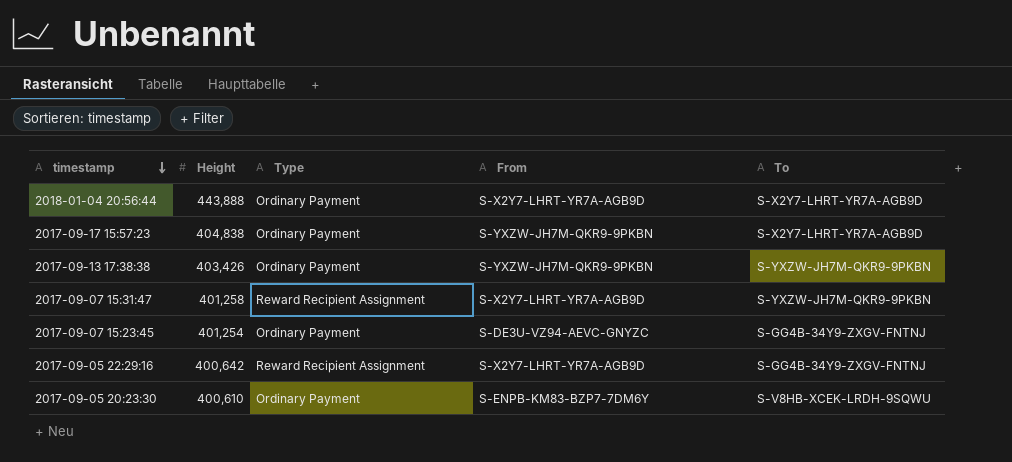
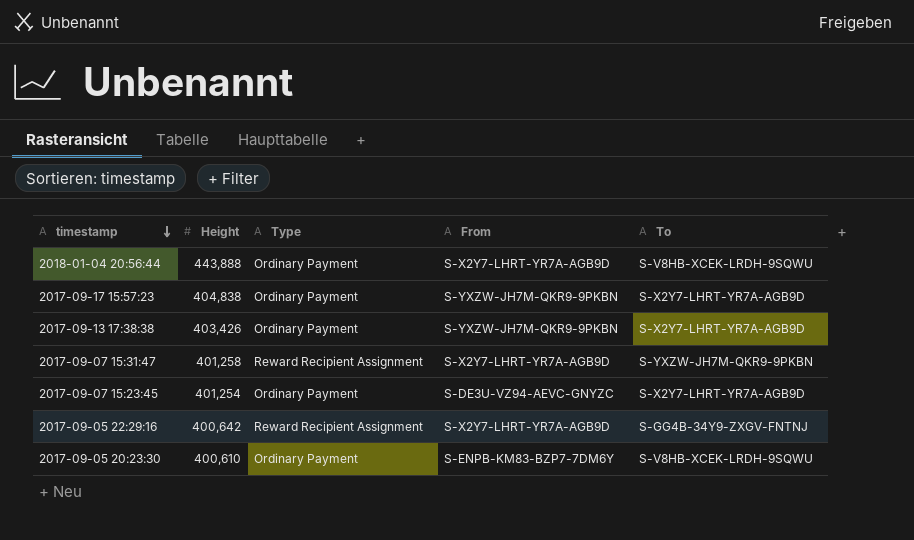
2018-01-04 20:56:44 | To: S-X2Y7-LHRT-YR7A-AGB9D -> S-V8HB-XCEK-LRDH-9SQWU
2017-09-13 17:38:38 | To: S-YXZW-JH7M-QKR9-9PKBN -> S-X2Y7-LHRT-YR7A-AGB9D
2017-09-07 15:23:45 | To: S-GG4B-34Y9-ZXGV-FNTNJ -> S-X2Y7-LHRT-YR7A-AGB9D

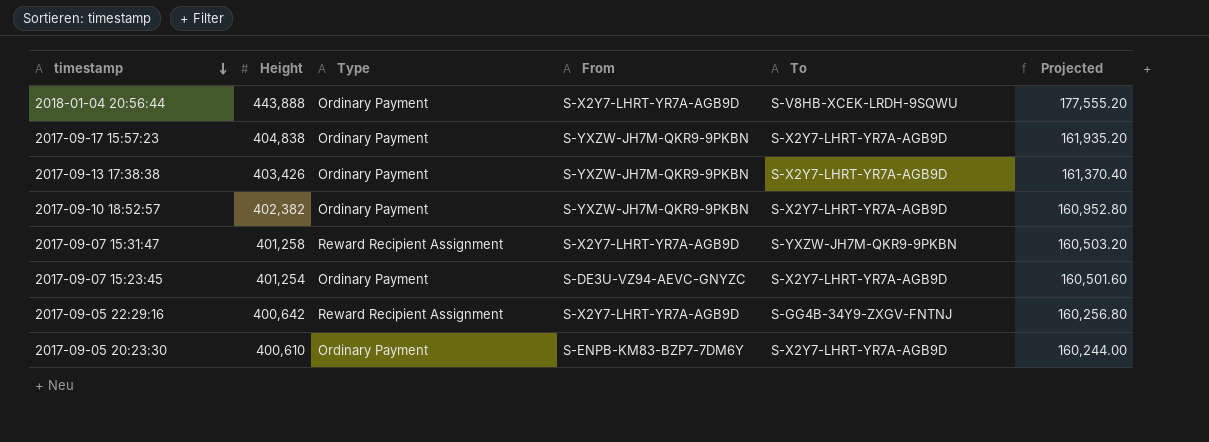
column Projected | formula: none -> [Height] * 0.4
row 2017-09-10 18:52:57: none -> 402,382 | Ordinary Payment | S-YXZW-JH7M-QKR9-9PKBN | S-X2Y7-LHRT-YR7A-AGB9D | 160,952.80
2017-09-05 20:23:30 | To: S-V8HB-XCEK-LRDH-9SQWU -> S-X2Y7-LHRT-YR7A-AGB9D

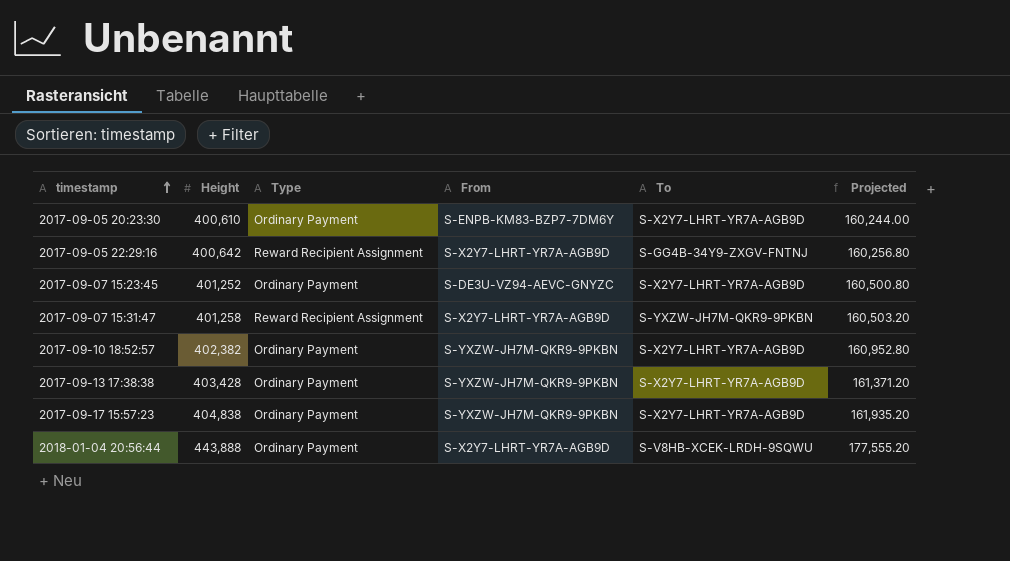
row order: timestamp descending -> timestamp ascending
2017-09-07 15:23:45 | Height: 401,254 -> 401,252
2017-09-07 15:23:45 | Projected: 160,501.60 -> 160,500.80
2017-09-13 17:38:38 | Height: 403,426 -> 403,428
2017-09-13 17:38:38 | Projected: 161,370.40 -> 161,371.20

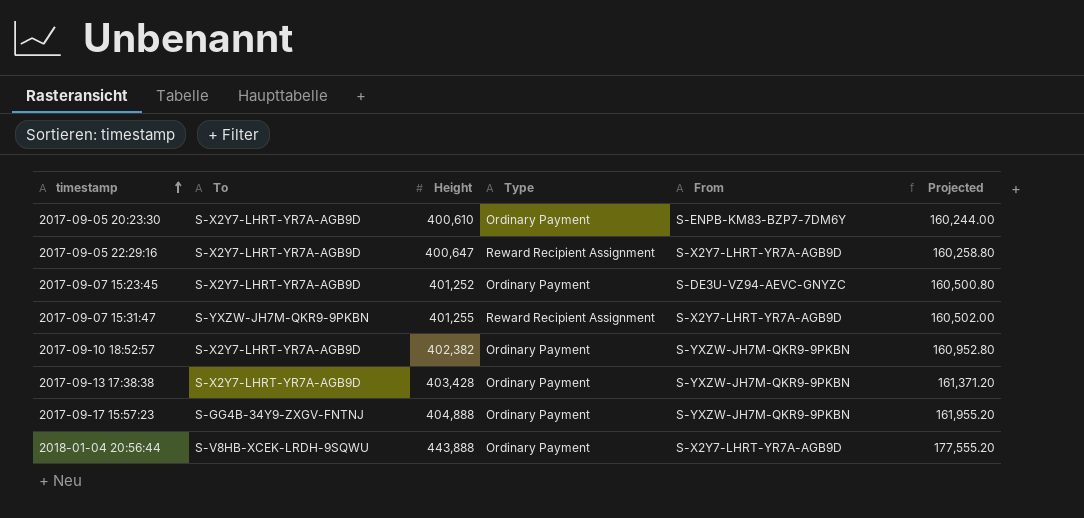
column To | position: 5 -> 2
2017-09-05 22:29:16 | To: S-GG4B-34Y9-ZXGV-FNTNJ -> S-X2Y7-LHRT-YR7A-AGB9D
2017-09-05 22:29:16 | Height: 400,642 -> 400,647
2017-09-05 22:29:16 | Projected: 160,256.80 -> 160,258.80
2017-09-07 15:31:47 | Height: 401,258 -> 401,255
2017-09-07 15:31:47 | Projected: 160,503.20 -> 160,502.00
2017-09-17 15:57:23 | To: S-X2Y7-LHRT-YR7A-AGB9D -> S-GG4B-34Y9-ZXGV-FNTNJ
2017-09-17 15:57:23 | Height: 404,838 -> 404,888
2017-09-17 15:57:23 | Projected: 161,935.20 -> 161,955.20

